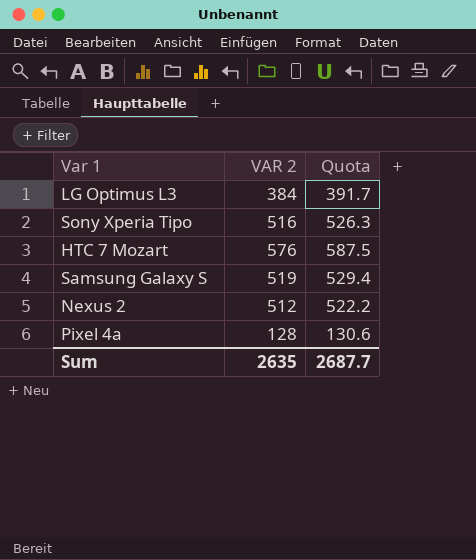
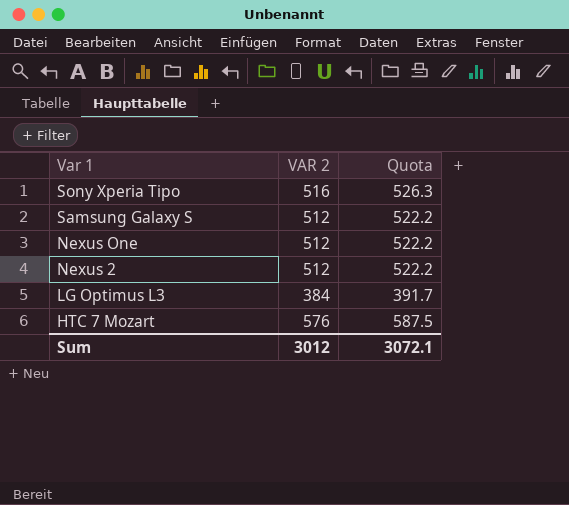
row order: none -> Var 1 descending
row Pixel 4a: 128 | 130.6 -> none
Samsung Galaxy S | VAR 2: 519 -> 512
Samsung Galaxy S | Quota: 529.4 -> 522.2
row Nexus One: none -> 512 | 522.2
Sum | VAR 2: 2635 -> 3012
Sum | Quota: 2687.7 -> 3072.1

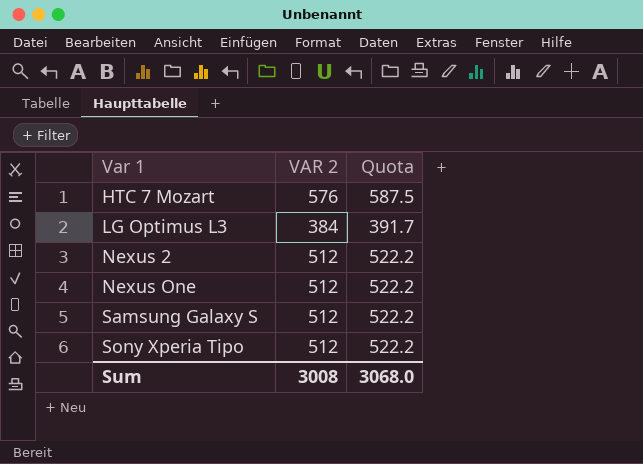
row order: Var 1 descending -> Var 1 ascending
Sony Xperia Tipo | VAR 2: 516 -> 512
Sony Xperia Tipo | Quota: 526.3 -> 522.2
Sum | VAR 2: 3012 -> 3008
Sum | Quota: 3072.1 -> 3068.0

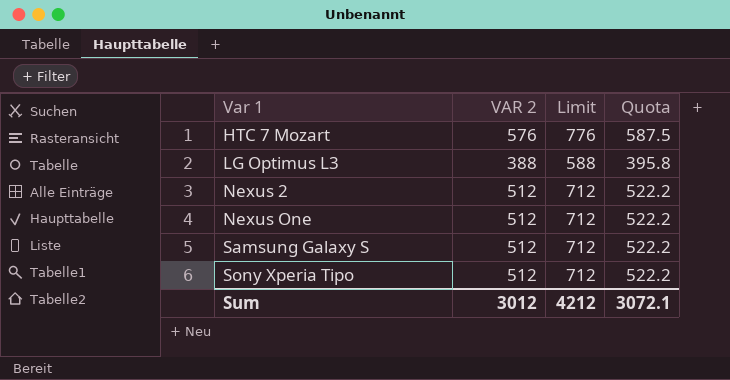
column Limit | formula: none -> [VAR 2] + 200
LG Optimus L3 | VAR 2: 384 -> 388
LG Optimus L3 | Quota: 391.7 -> 395.8
Sum | VAR 2: 3008 -> 3012
Sum | Quota: 3068.0 -> 3072.1

